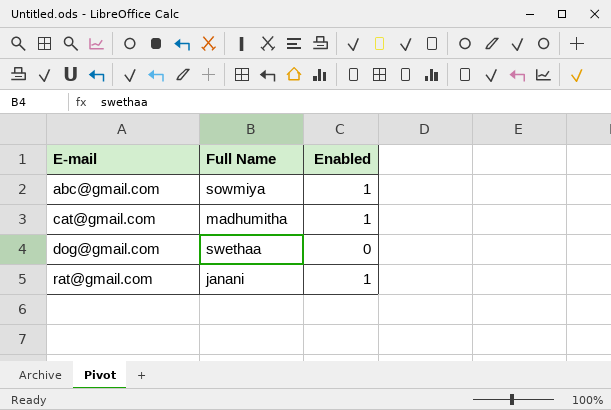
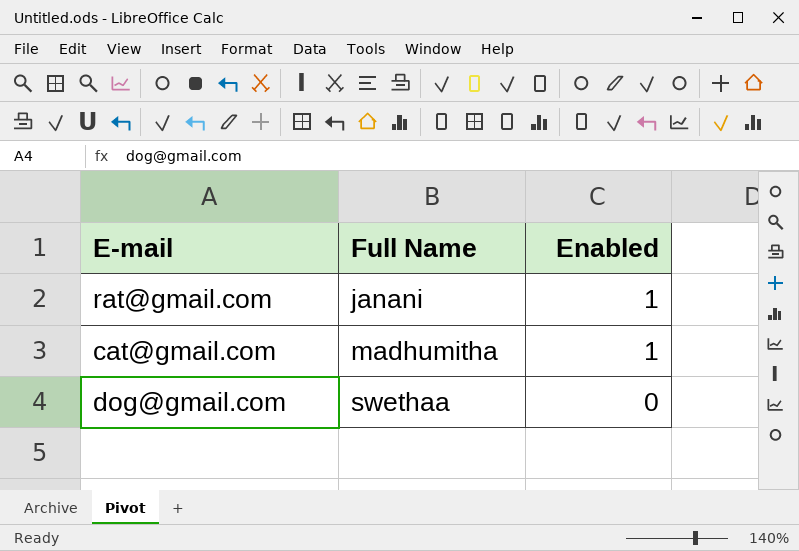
row order: E-mail ascending -> Full Name ascending
row abc@gmail.com: sowmiya | 1 -> none

